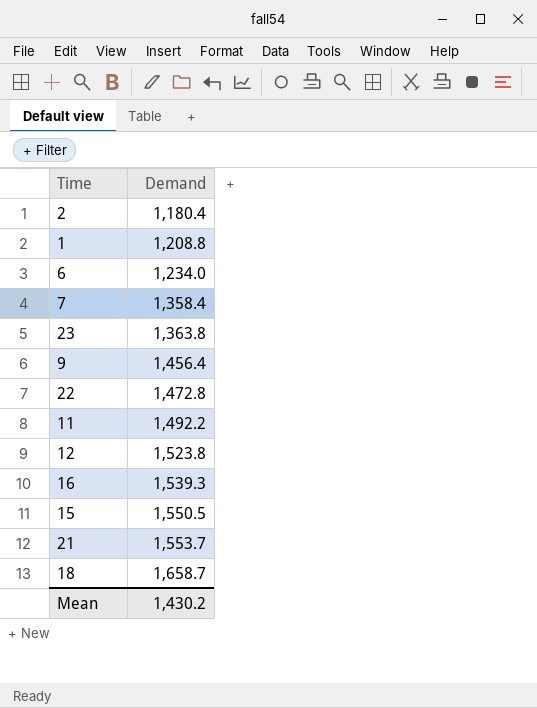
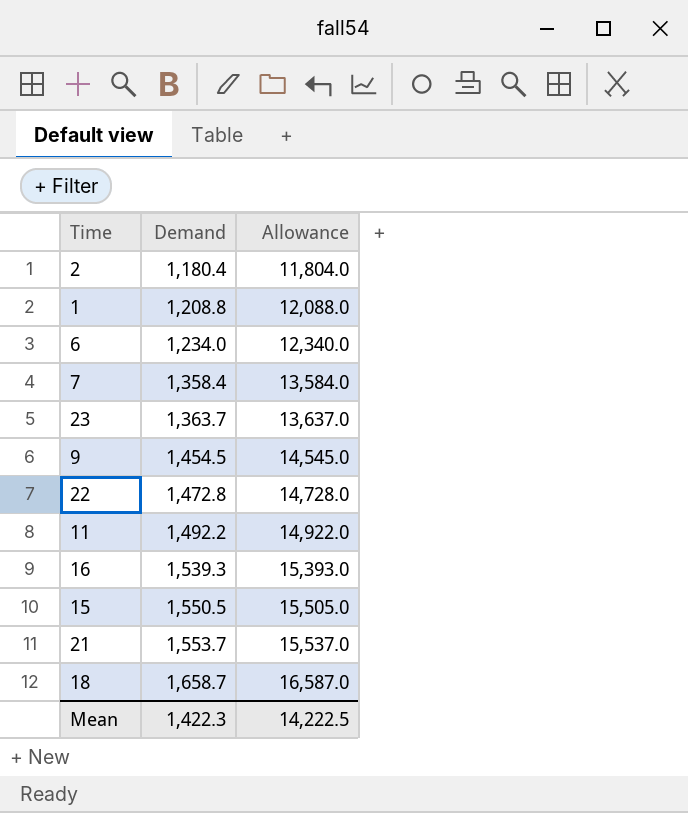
column Allowance | formula: none -> [Demand] * 10
row 12: 1,523.8 -> none
23 | Demand: 1,363.8 -> 1,363.7
9 | Demand: 1,456.4 -> 1,454.5
Mean | Demand: 1,430.2 -> 1,422.3

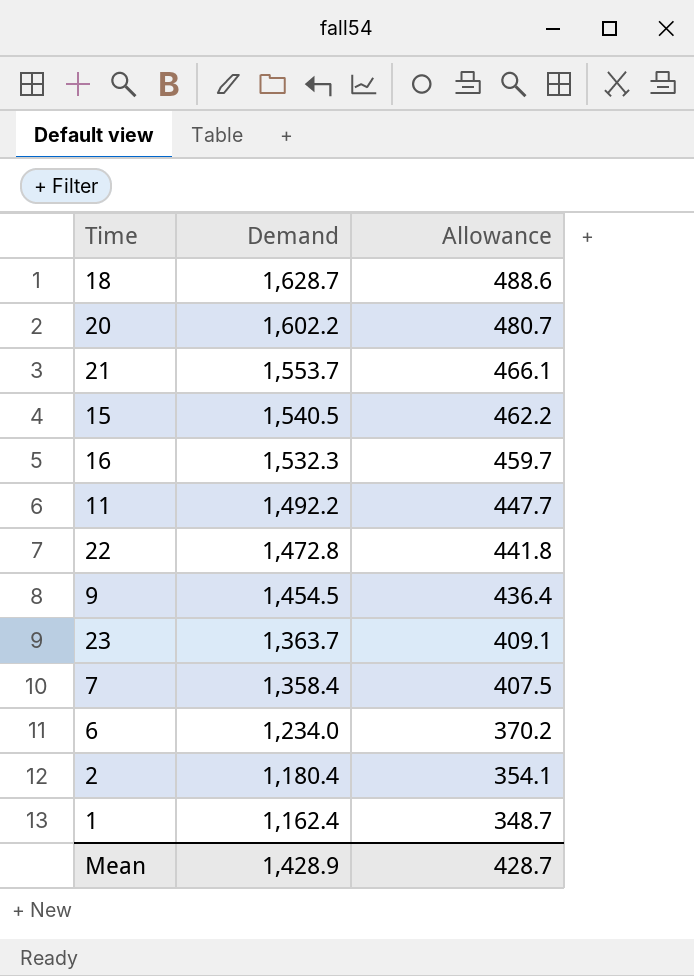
row order: Demand ascending -> Demand descending
column Allowance | formula: [Demand] * 10 -> [Demand] * 0.3
18 | Demand: 1,658.7 -> 1,628.7
row 20: none -> 1,602.2 | 480.7
15 | Demand: 1,550.5 -> 1,540.5
16 | Demand: 1,539.3 -> 1,532.3
1 | Demand: 1,208.8 -> 1,162.4
Mean | Demand: 1,422.3 -> 1,428.9
Mean | Allowance: 14,222.5 -> 428.7

